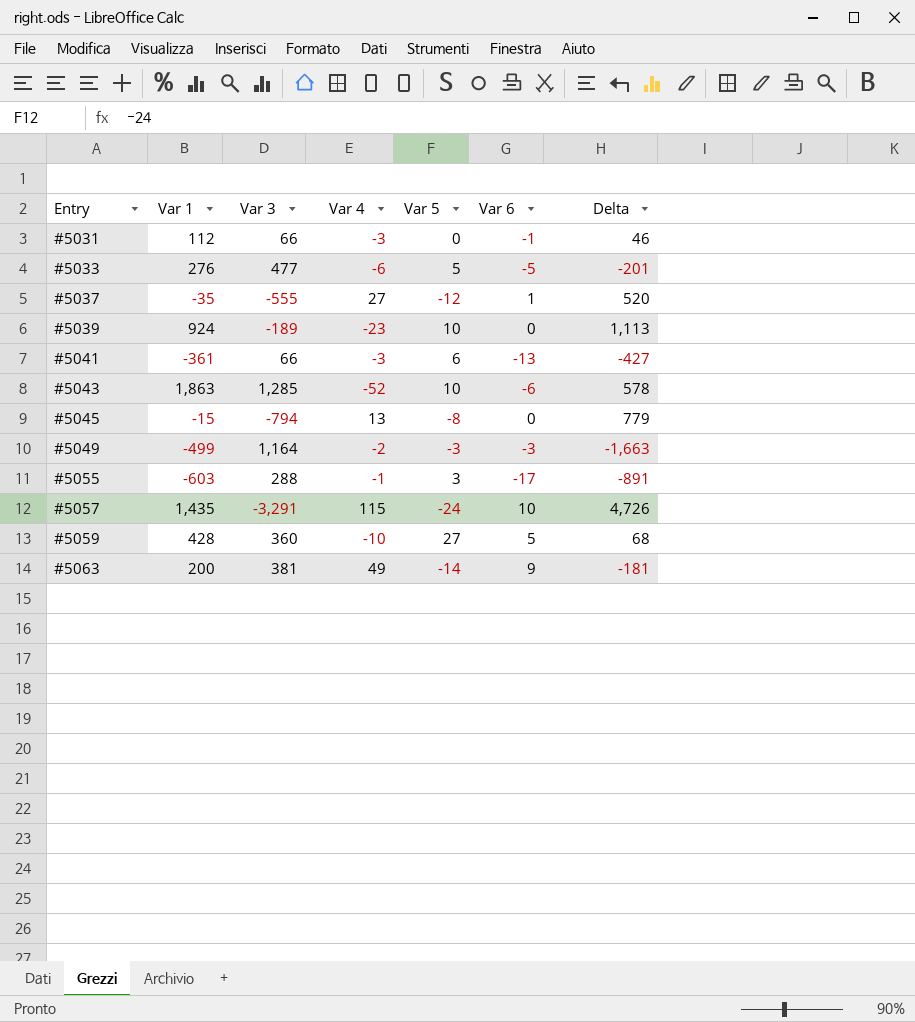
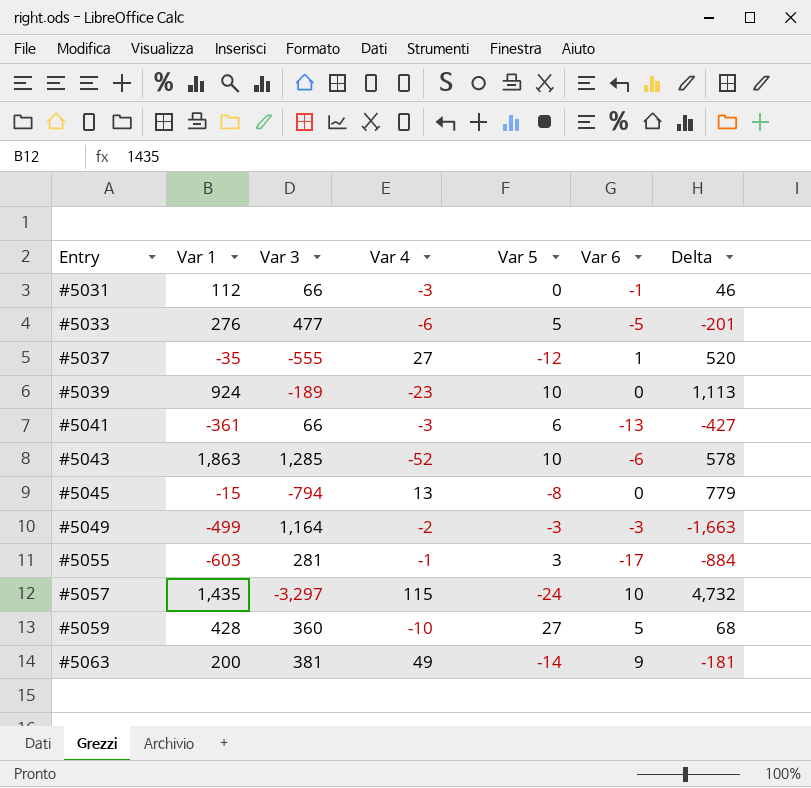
#5055 | Var 3: 288 -> 281
#5055 | Delta: -891 -> -884
#5057 | Var 3: -3,291 -> -3,297
#5057 | Delta: 4,726 -> 4,732

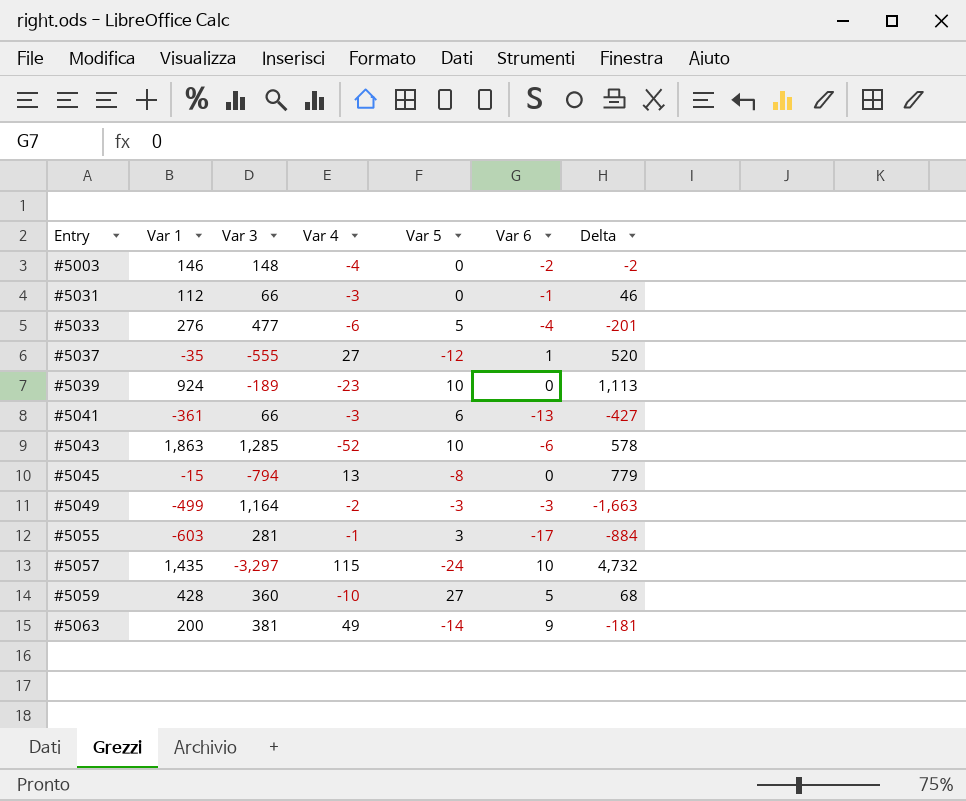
row #5003: none -> 146 | 148 | -4 | 0 | -2 | -2
#5033 | Var 6: -5 -> -4

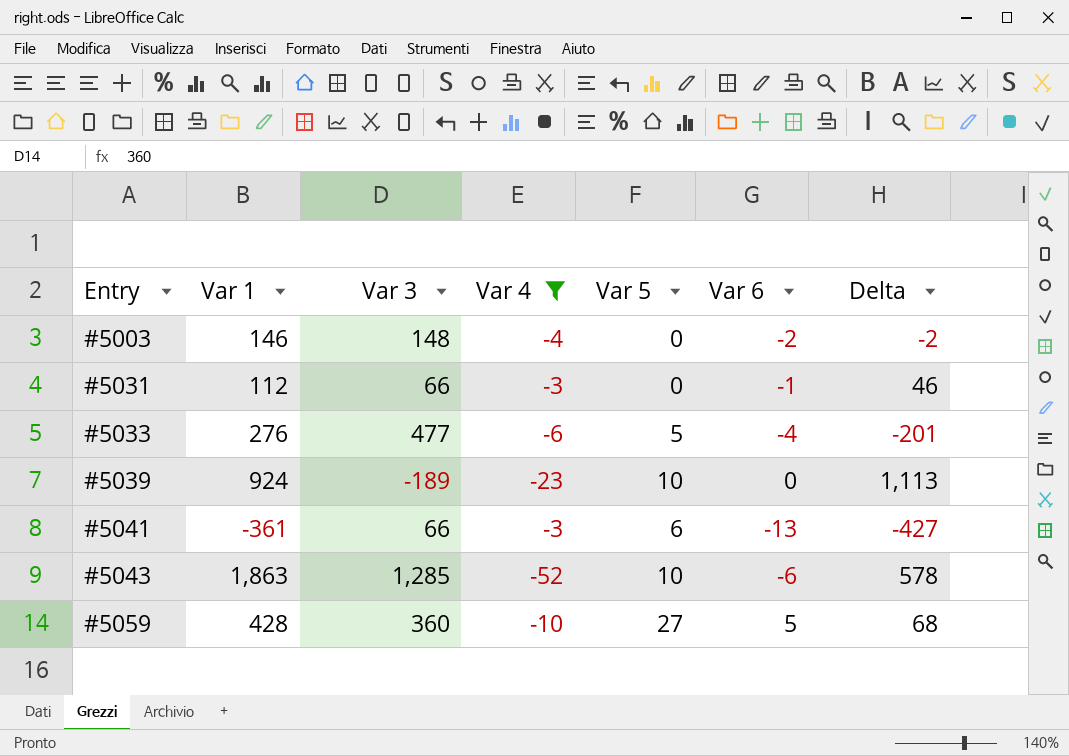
filter: none -> Var 4 <= -3

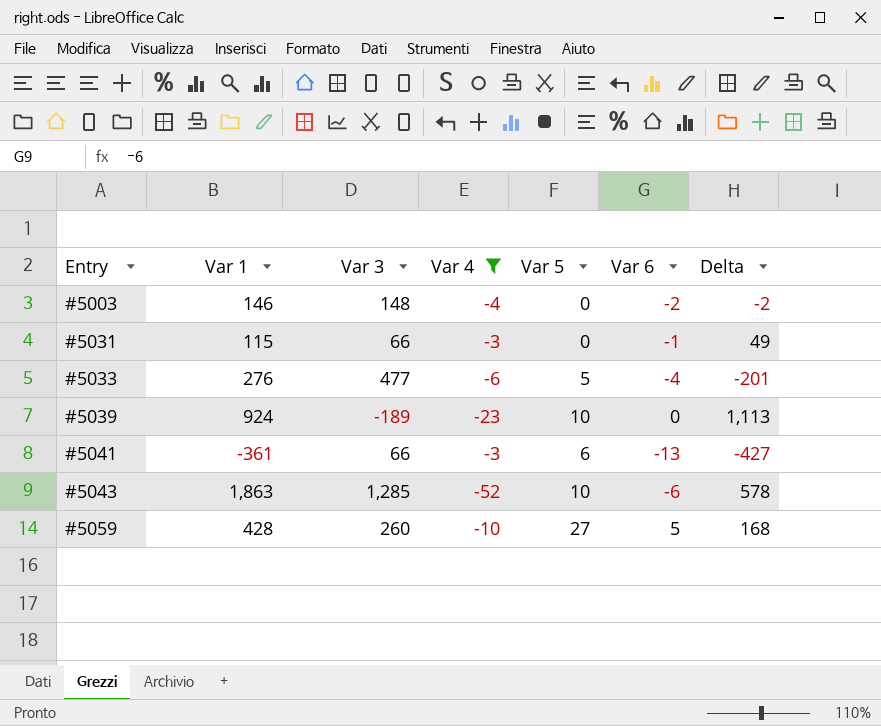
#5031 | Var 1: 112 -> 115
#5031 | Delta: 46 -> 49
#5059 | Var 3: 360 -> 260
#5059 | Delta: 68 -> 168

